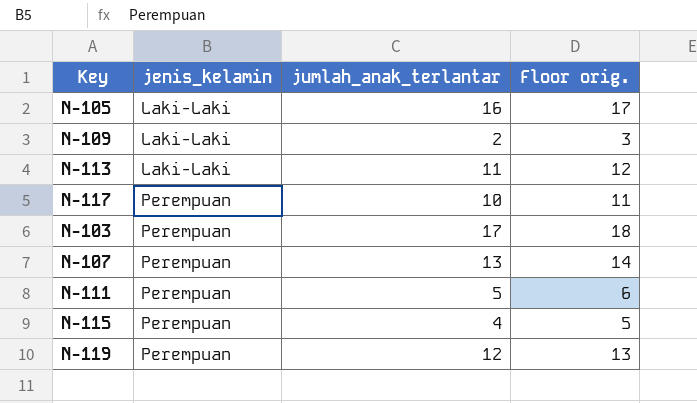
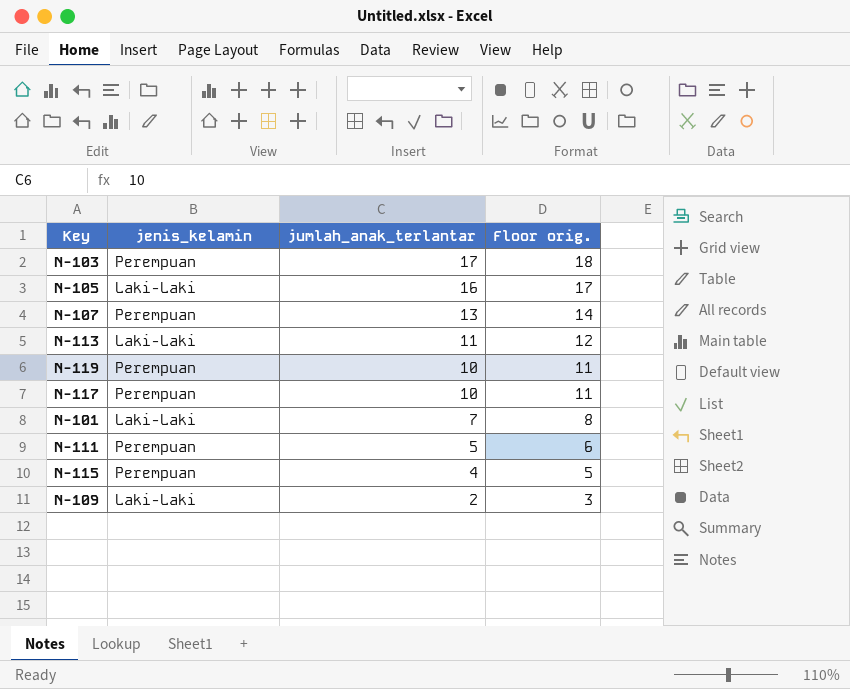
row order: jenis_kelamin ascending -> jumlah_anak_terlantar descending
N-119 | jumlah_anak_terlantar: 12 -> 10
N-119 | Floor orig.: 13 -> 11
row N-101: none -> Laki-Laki | 7 | 8

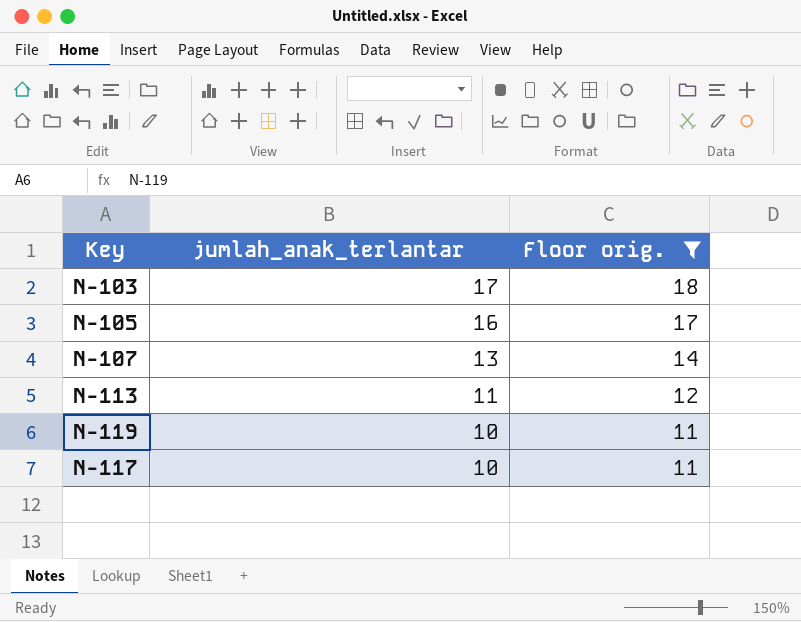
filter: none -> Floor orig. >= 11
column jenis_kelamin | position: 2 -> none

